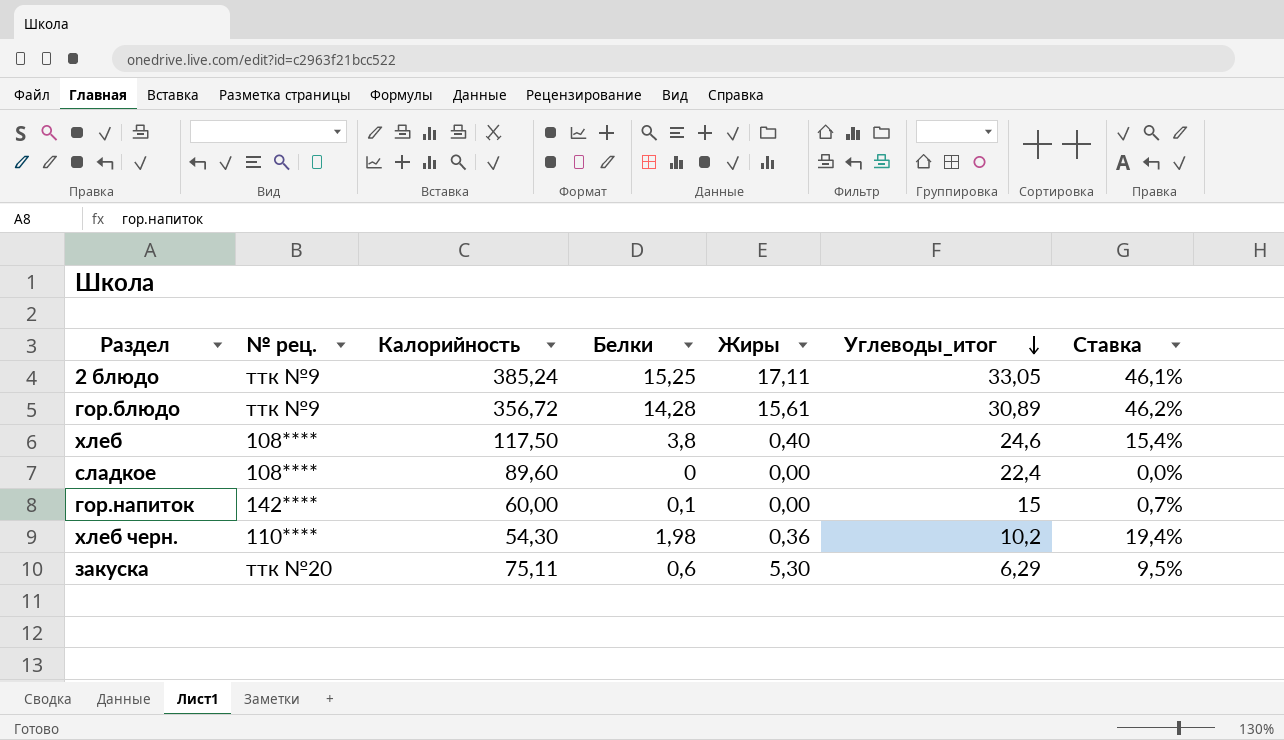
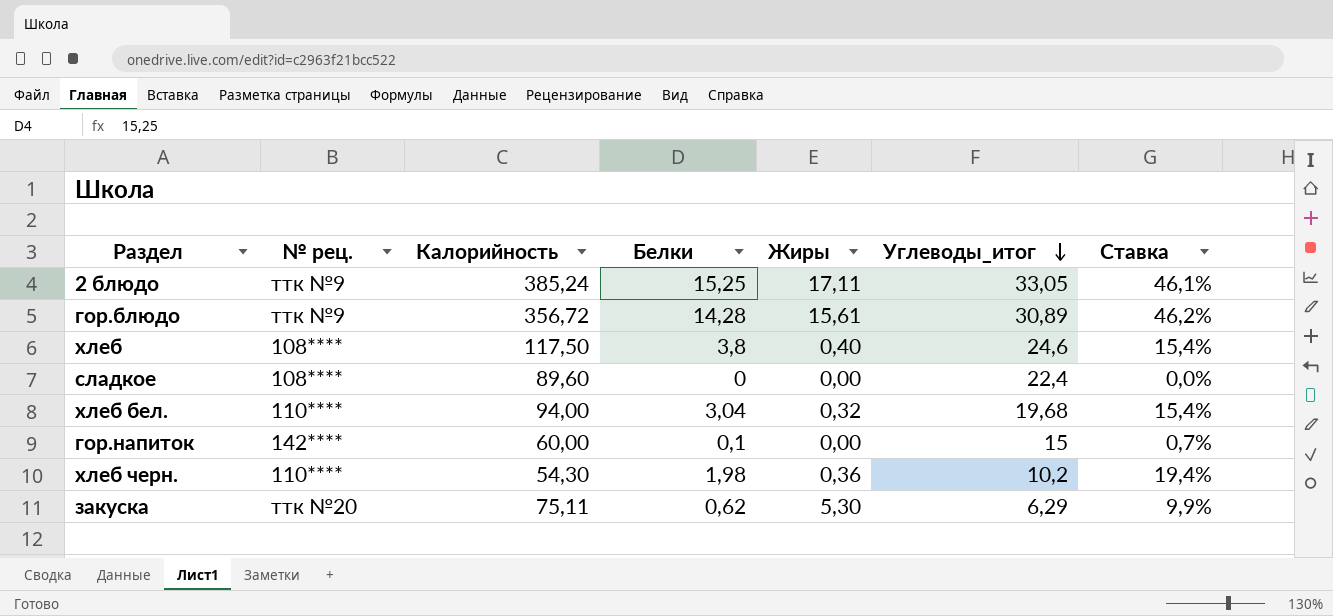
row хлеб бел.: none -> 110**** | 94,00 | 3,04 | 0,32 | 19,68 | 15,4%
закуска | Белки: 0,6 -> 0,62
закуска | Ставка: 9,5% -> 9,9%

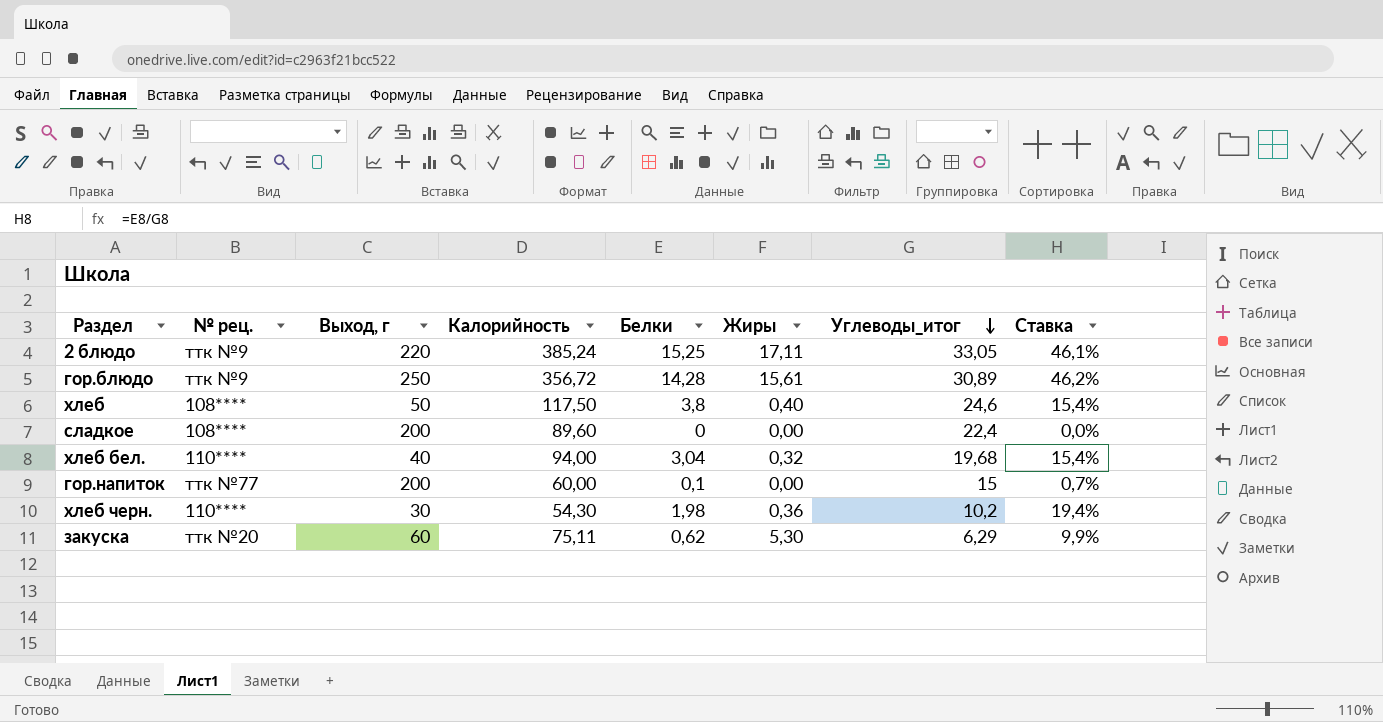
column Выход, г | position: none -> 3
гор.напиток | № рец.: 142**** -> ттк №77

